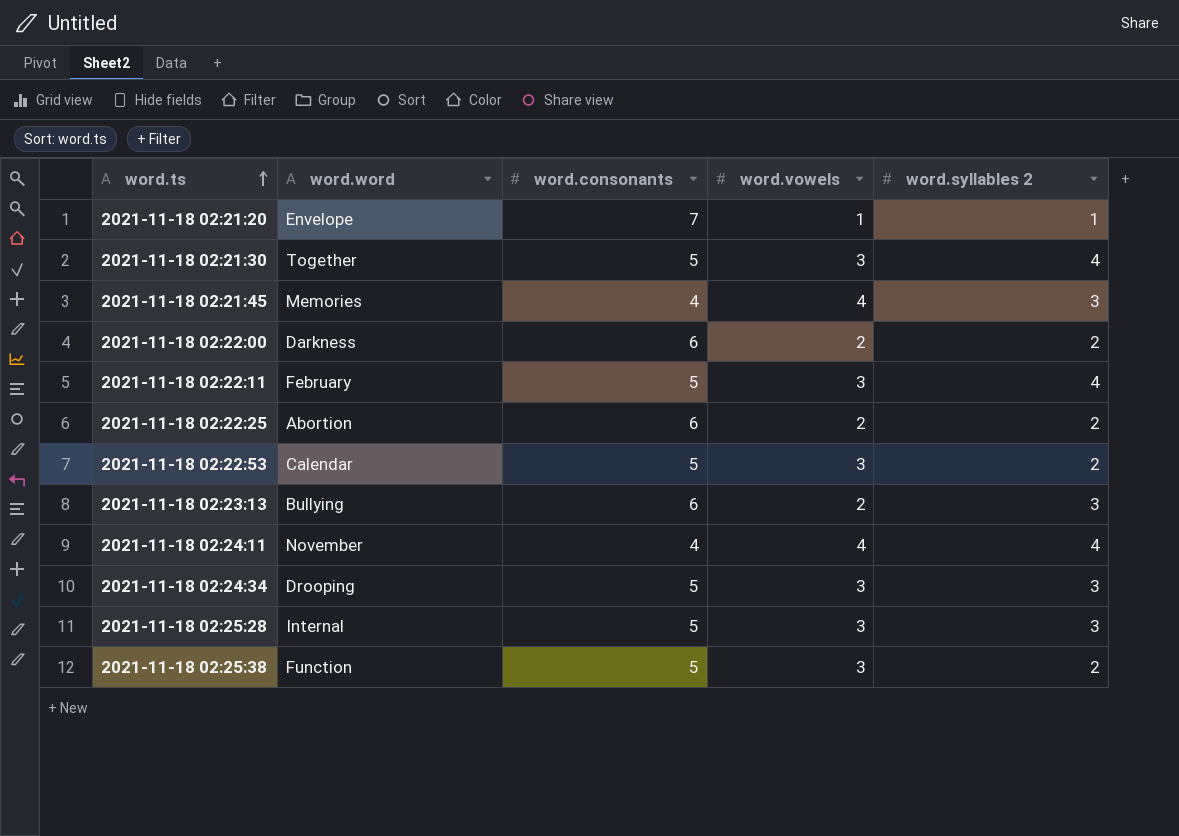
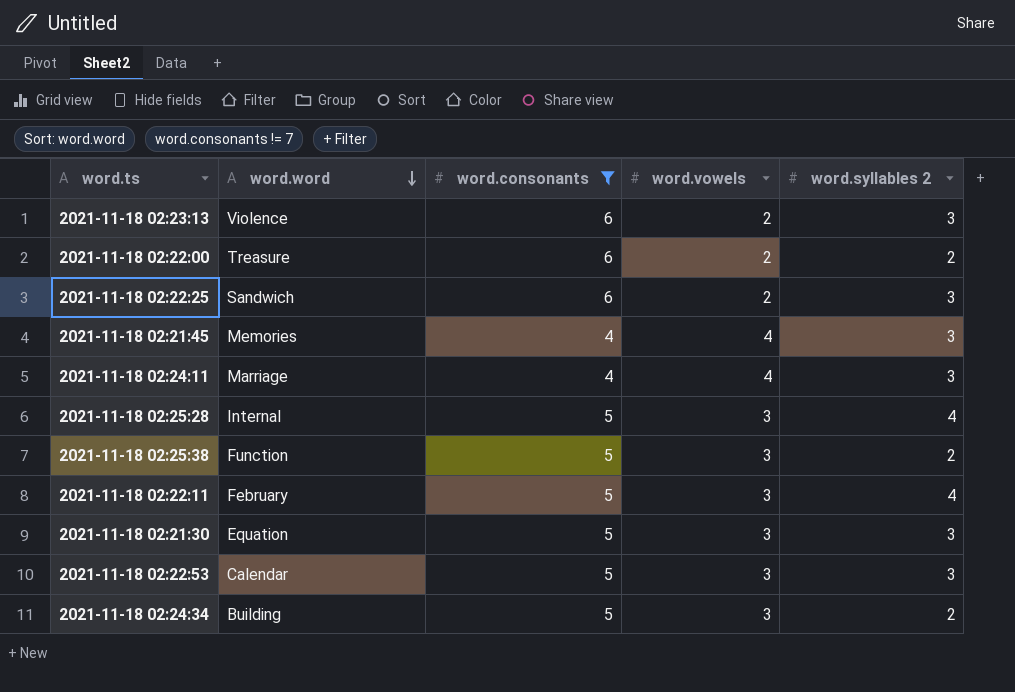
filter: none -> word.consonants != 7
row order: word.ts ascending -> word.word descending
2021-11-18 02:23:13 | word.word: Bullying -> Violence
2021-11-18 02:22:00 | word.word: Darkness -> Treasure
2021-11-18 02:22:25 | word.word: Abortion -> Sandwich
2021-11-18 02:22:25 | word.syllables 2: 2 -> 3
2021-11-18 02:24:11 | word.word: November -> Marriage
2021-11-18 02:24:11 | word.syllables 2: 4 -> 3
2021-11-18 02:25:28 | word.syllables 2: 3 -> 4
2021-11-18 02:21:30 | word.word: Together -> Equation
2021-11-18 02:21:30 | word.syllables 2: 4 -> 3
2021-11-18 02:22:53 | word.syllables 2: 2 -> 3
2021-11-18 02:24:34 | word.word: Drooping -> Building
2021-11-18 02:24:34 | word.syllables 2: 3 -> 2

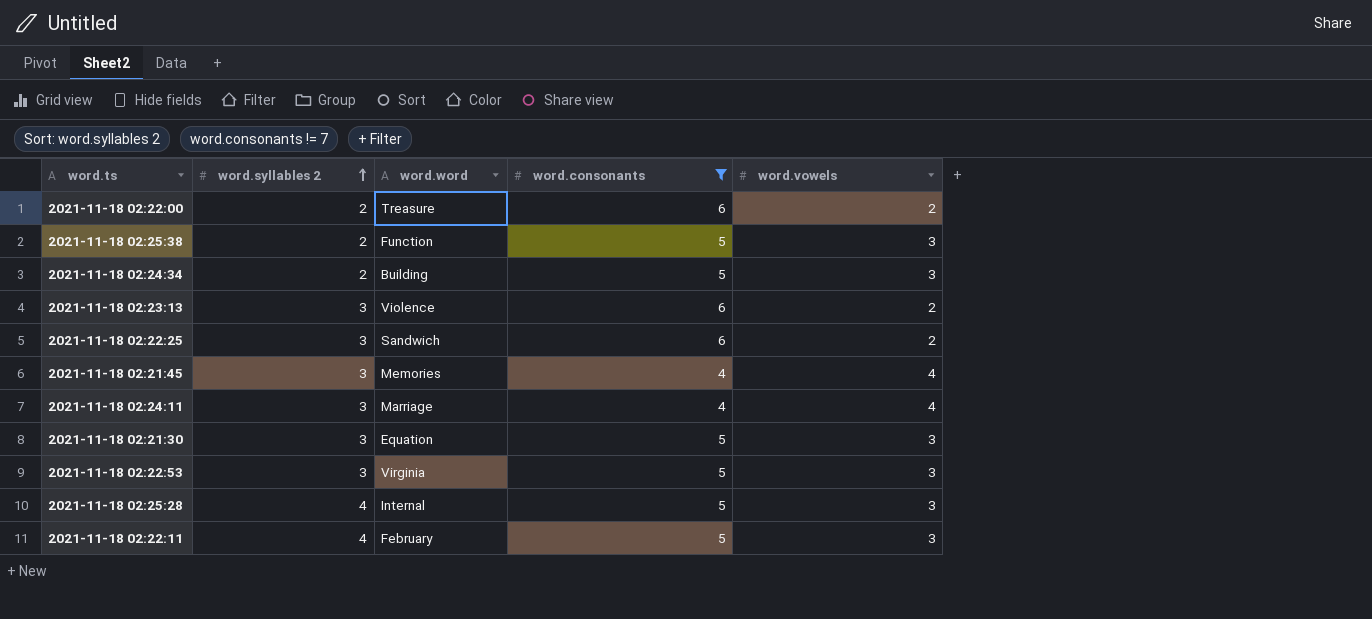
row order: word.word descending -> word.syllables 2 ascending
column word.syllables 2 | position: 5 -> 2
2021-11-18 02:22:53 | word.word: Calendar -> Virginia

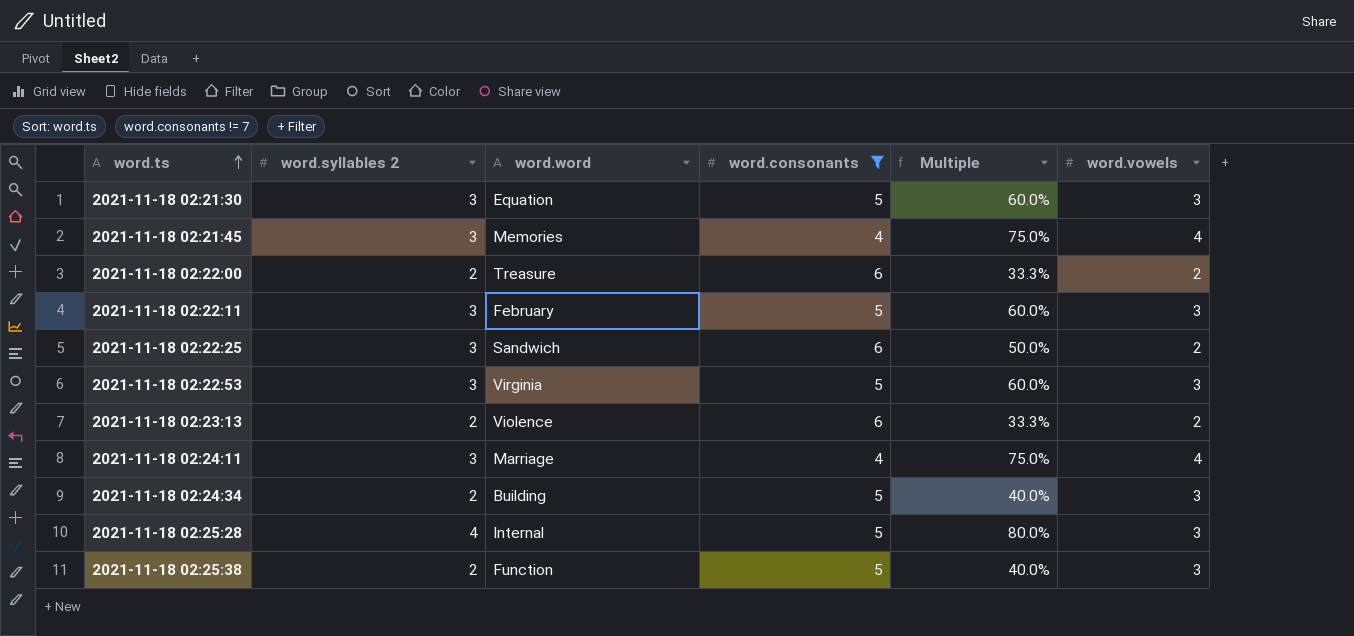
row order: word.syllables 2 ascending -> word.ts ascending
column Multiple | formula: none -> [word.syllables 2] / [word.consonants]
2021-11-18 02:22:11 | word.syllables 2: 4 -> 3
2021-11-18 02:23:13 | word.syllables 2: 3 -> 2

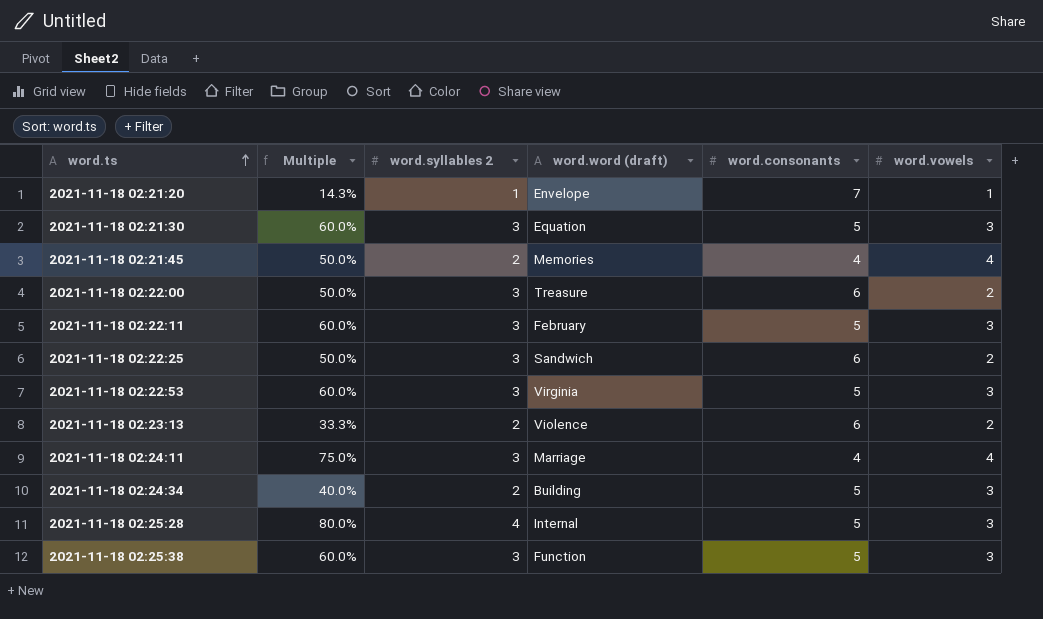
filter: word.consonants != 7 -> none
column Multiple | position: 5 -> 2
column name: word.word -> word.word (draft)
2021-11-18 02:21:45 | Multiple: 75.0% -> 50.0%
2021-11-18 02:21:45 | word.syllables 2: 3 -> 2
2021-11-18 02:22:00 | Multiple: 33.3% -> 50.0%
2021-11-18 02:22:00 | word.syllables 2: 2 -> 3
2021-11-18 02:25:38 | Multiple: 40.0% -> 60.0%
2021-11-18 02:25:38 | word.syllables 2: 2 -> 3

